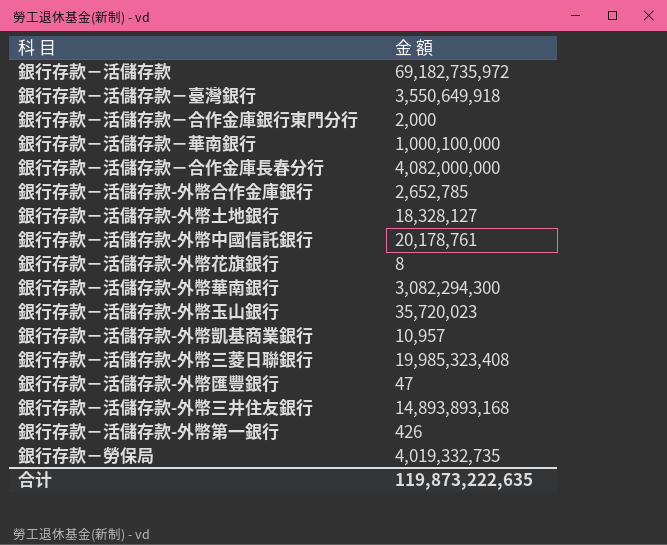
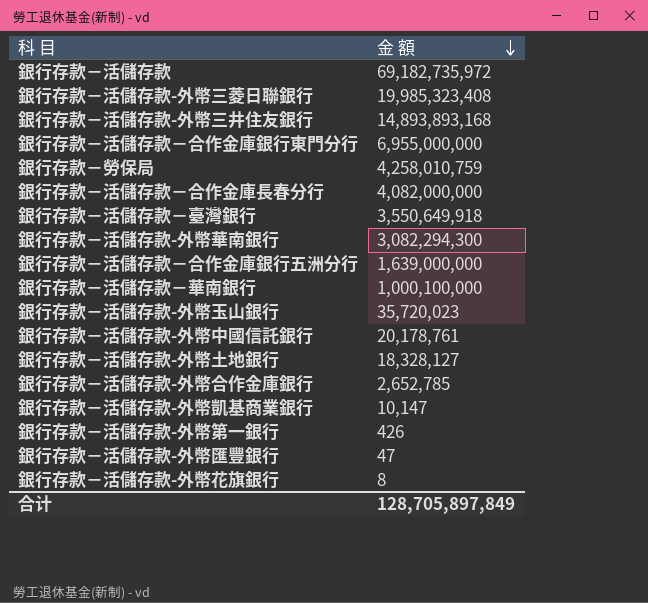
row order: none -> 金 額 descending
銀行存款－活儲存款－合作金庫銀行東門分行 | 金 額: 2,000 -> 6,955,000,000
銀行存款－勞保局 | 金 額: 4,019,332,735 -> 4,258,010,759
row 銀行存款－活儲存款－合作金庫銀行五洲分行: none -> 1,639,000,000
銀行存款－活儲存款-外幣凱基商業銀行 | 金 額: 10,957 -> 10,147
合计 | 金 額: 119,873,222,635 -> 128,705,897,849

